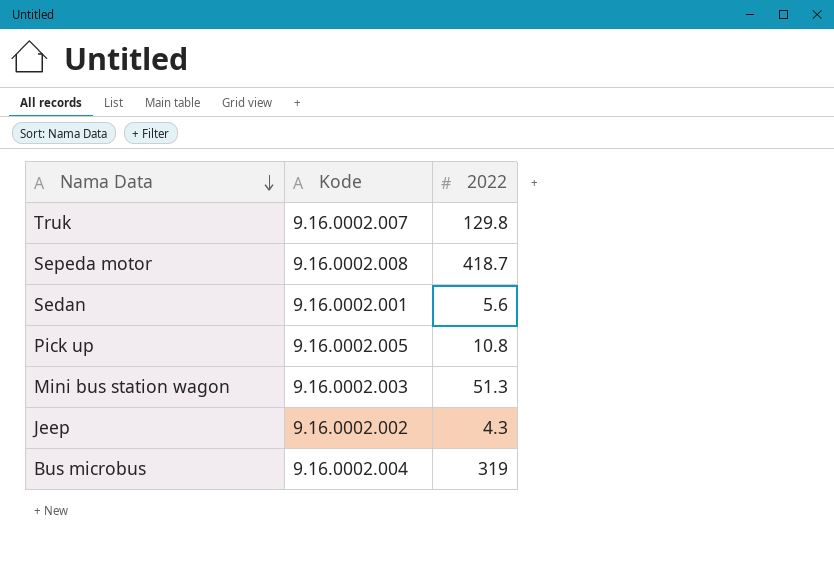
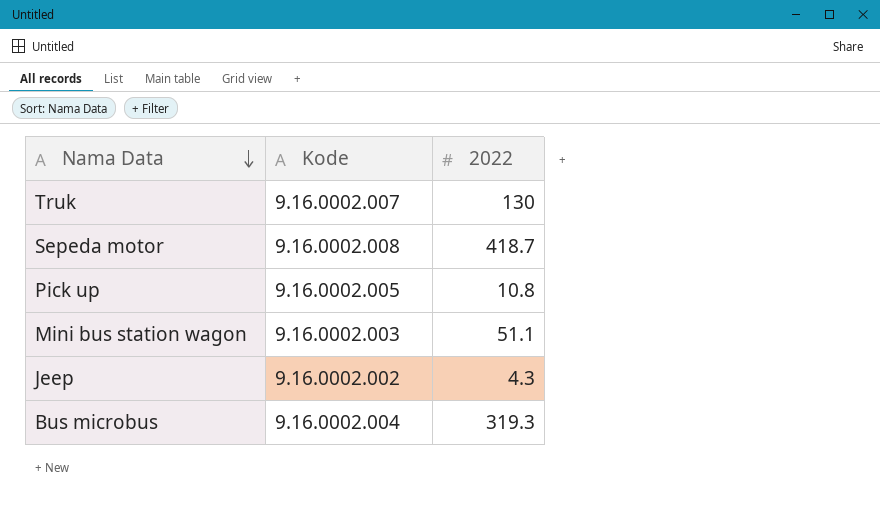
row Sedan: 9.16.0002.001 | 5.6 -> none
Truk | 2022: 129.8 -> 130
Mini bus station wagon | 2022: 51.3 -> 51.1
Bus microbus | 2022: 319 -> 319.3

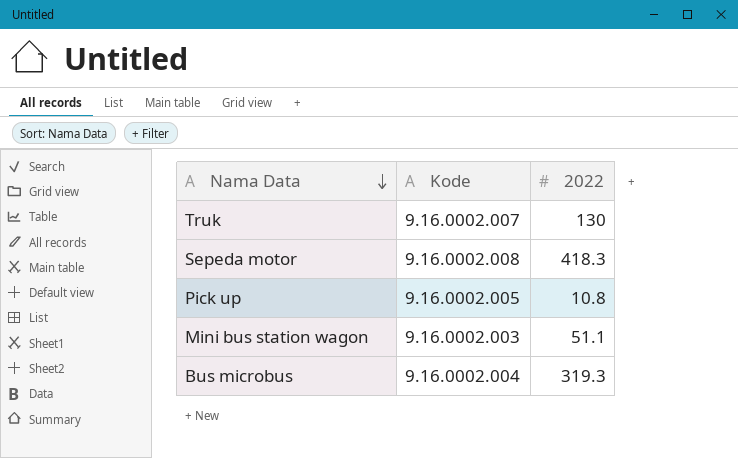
row Jeep: 9.16.0002.002 | 4.3 -> none
Sepeda motor | 2022: 418.7 -> 418.3

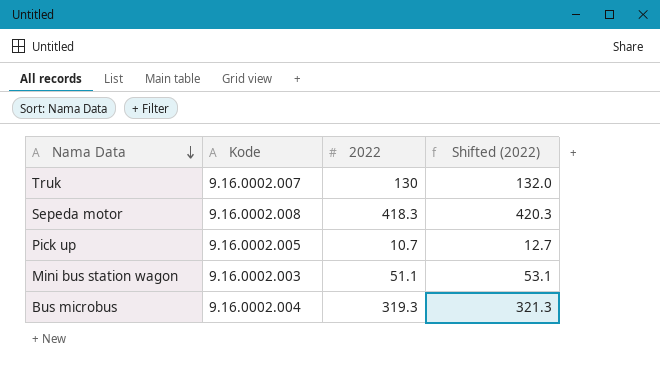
column Shifted (2022) | formula: none -> [2022] + 2
Pick up | 2022: 10.8 -> 10.7

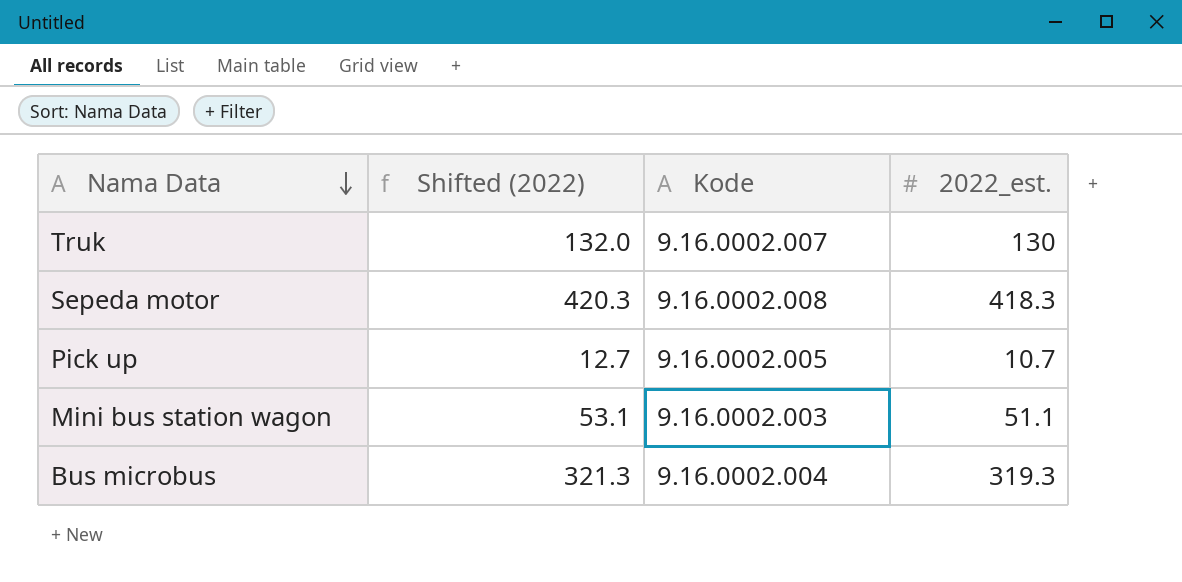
column Shifted (2022) | position: 4 -> 2
column name: 2022 -> 2022_est.

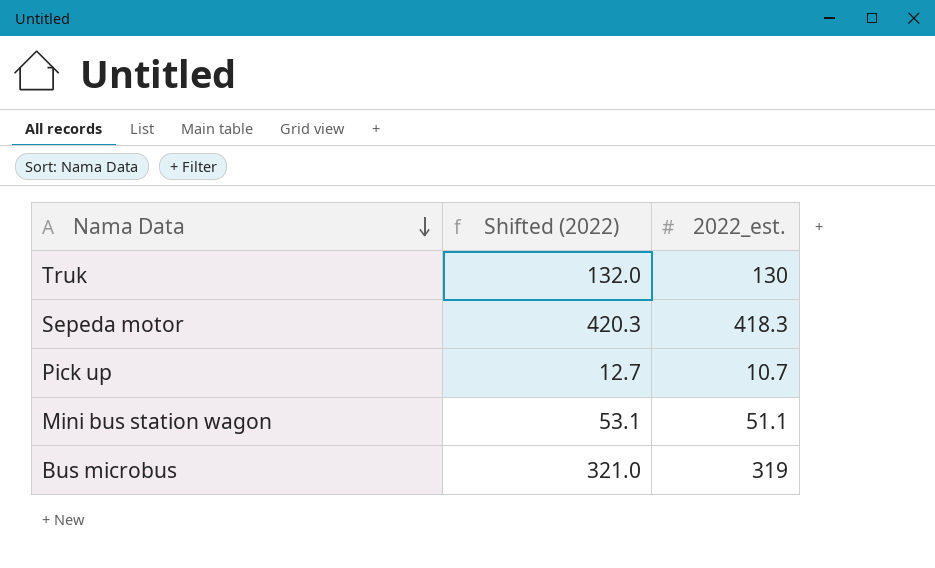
column Kode | position: 3 -> none
Bus microbus | Shifted (2022): 321.3 -> 321.0
Bus microbus | 2022_est.: 319.3 -> 319

